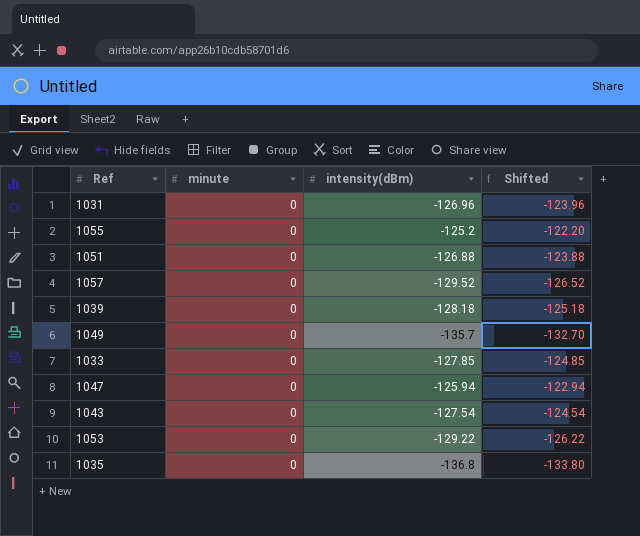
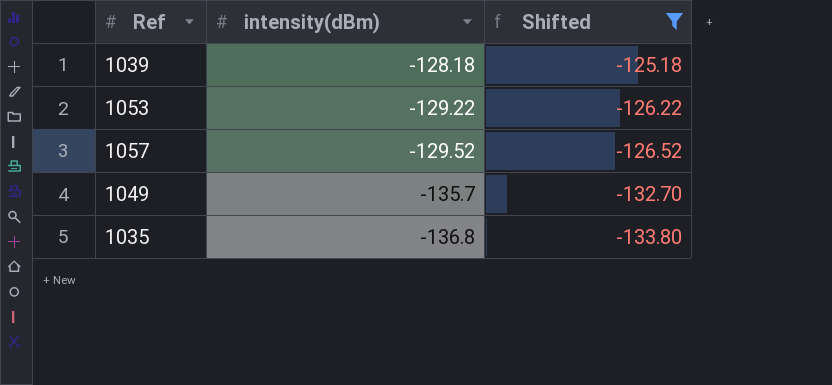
filter: none -> Shifted <= -125.18
row order: none -> intensity(dBm) descending
column minute | position: 2 -> none

